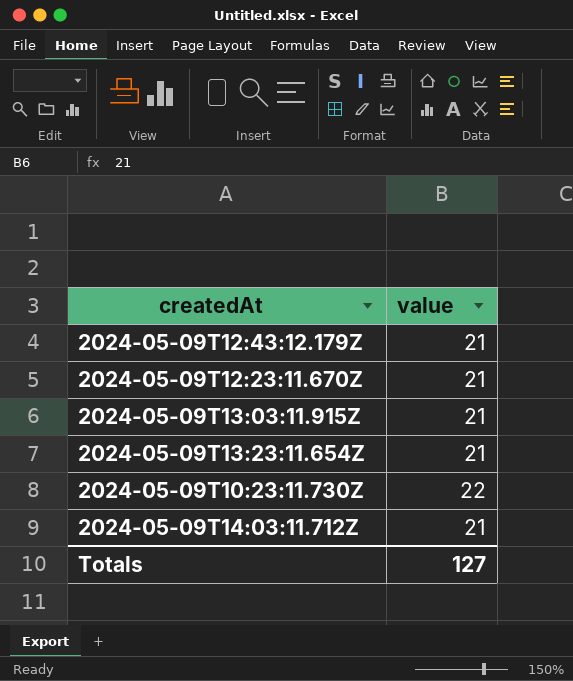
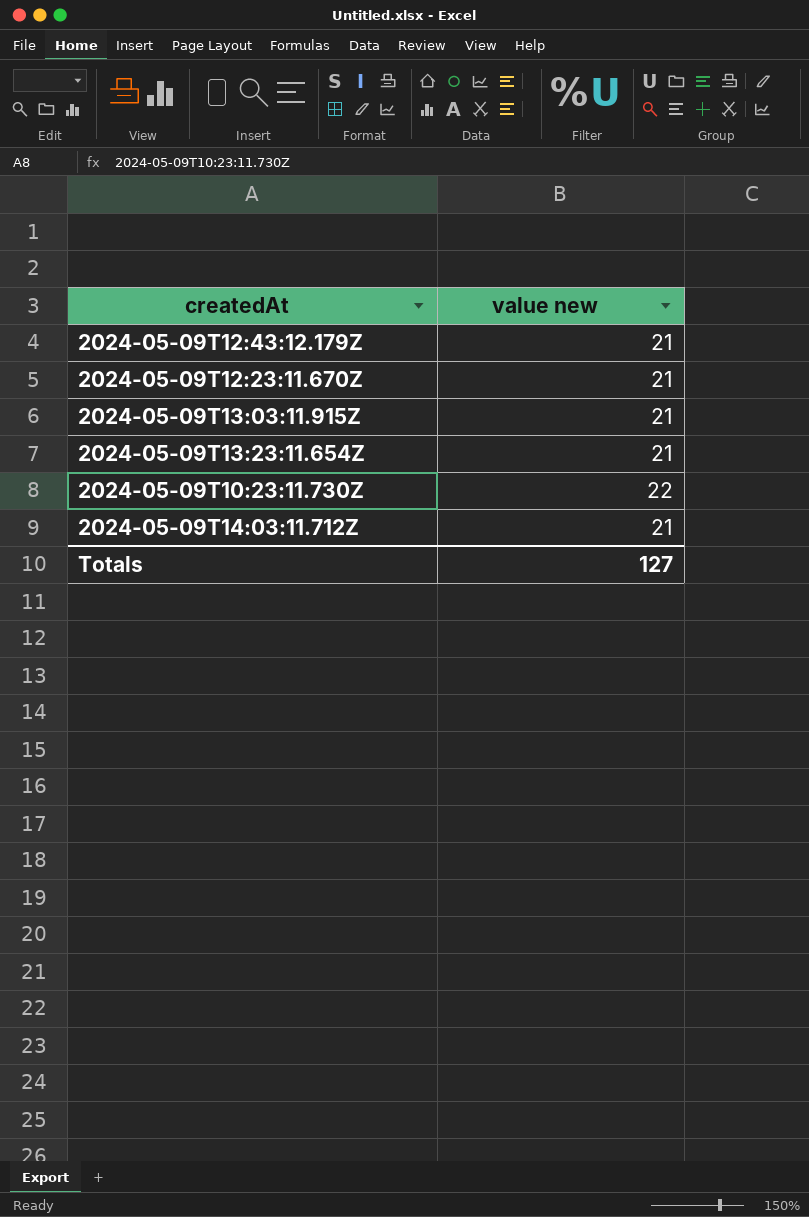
column name: value -> value new

